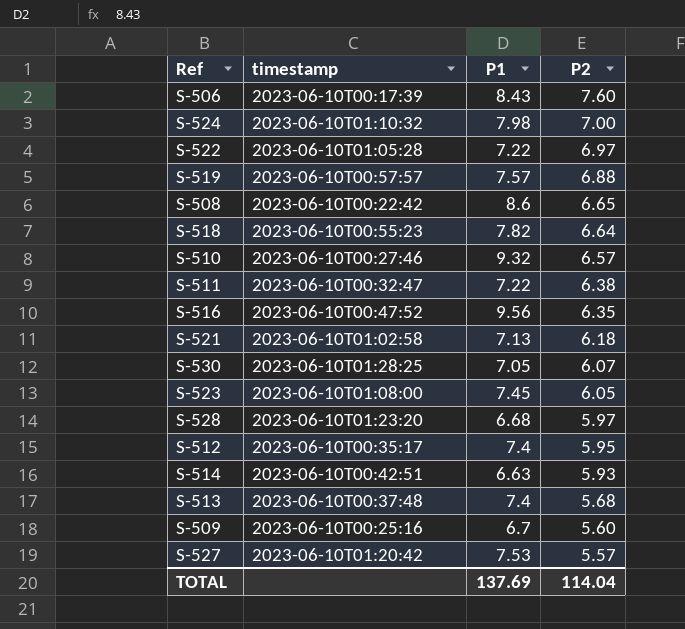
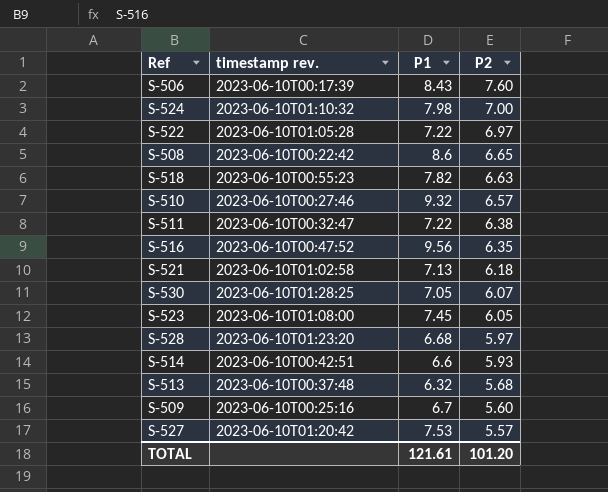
column name: timestamp -> timestamp rev.
row S-519: 2023-06-10T00:57:57 | 7.57 | 6.88 -> none
row S-512: 2023-06-10T00:35:17 | 7.4 | 5.95 -> none
S-518 | P2: 6.64 -> 6.63
S-514 | P1: 6.63 -> 6.6
S-513 | P1: 7.4 -> 6.32
TOTAL | P1: 137.69 -> 121.61
TOTAL | P2: 114.04 -> 101.20

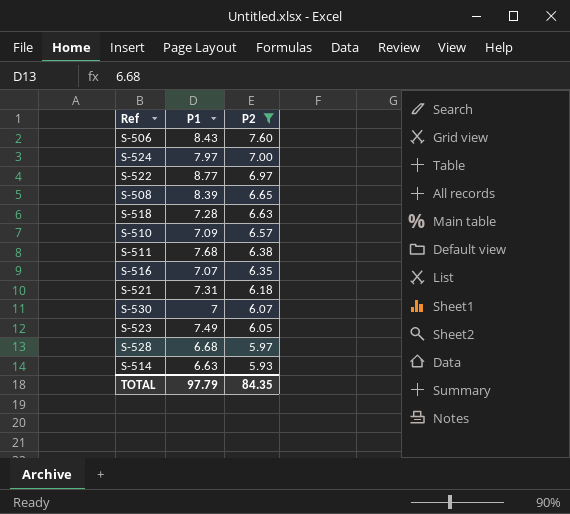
filter: none -> P2 >= 5.93
column timestamp rev. | position: 2 -> none
S-524 | P1: 7.98 -> 7.97
S-522 | P1: 7.22 -> 8.77
S-508 | P1: 8.6 -> 8.39
S-518 | P1: 7.82 -> 7.28
S-510 | P1: 9.32 -> 7.09
S-511 | P1: 7.22 -> 7.68
S-516 | P1: 9.56 -> 7.07
S-521 | P1: 7.13 -> 7.31
S-530 | P1: 7.05 -> 7
S-523 | P1: 7.45 -> 7.49
S-514 | P1: 6.6 -> 6.63
TOTAL | P1: 121.61 -> 97.79
TOTAL | P2: 101.20 -> 84.35

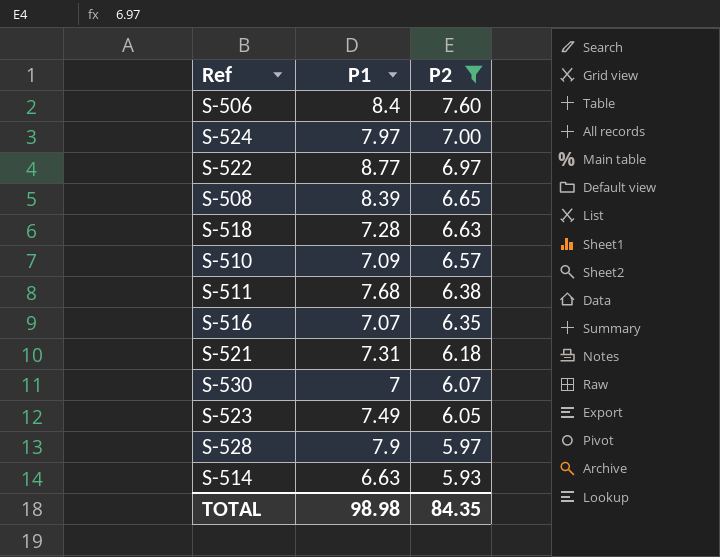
S-506 | P1: 8.43 -> 8.4
S-528 | P1: 6.68 -> 7.9
TOTAL | P1: 97.79 -> 98.98

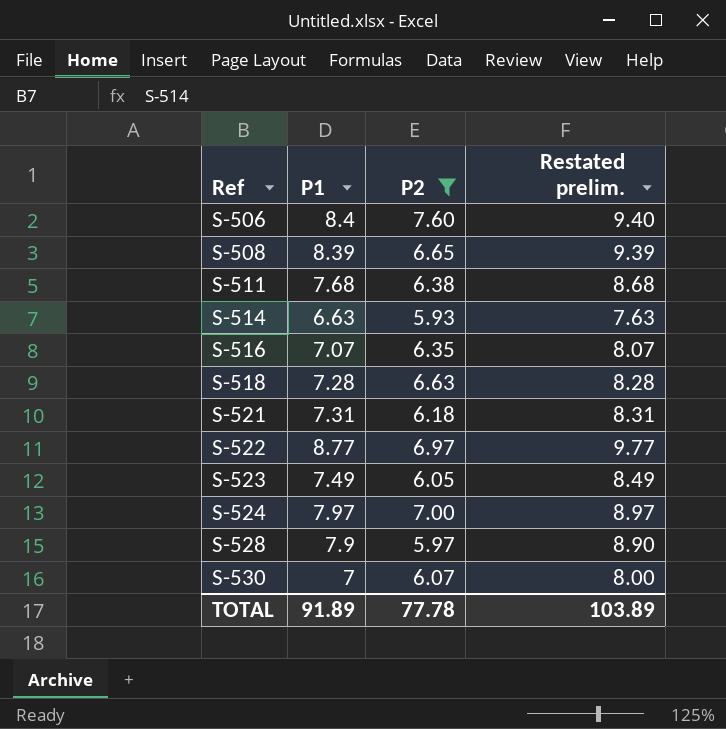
row order: P2 descending -> Ref ascending
column Restated prelim. | formula: none -> [P1] + 1
row S-510: 7.09 | 6.57 -> none
TOTAL | P1: 98.98 -> 91.89
TOTAL | P2: 84.35 -> 77.78

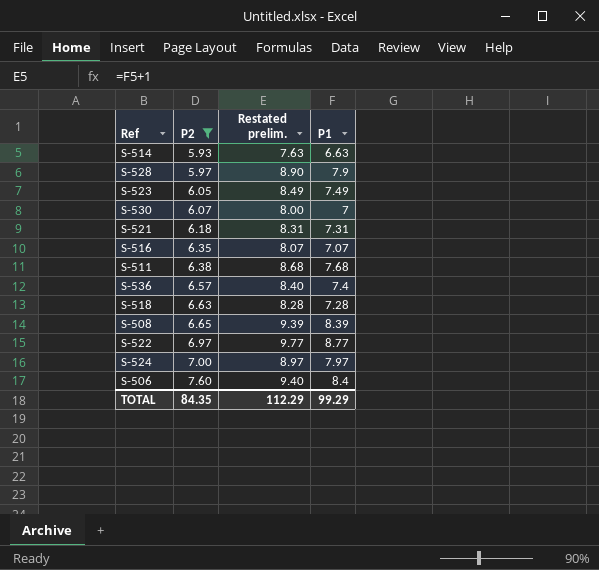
row order: Ref ascending -> P2 ascending
column P1 | position: 2 -> 4
row S-536: none -> 6.57 | 8.40 | 7.4
TOTAL | P2: 77.78 -> 84.35
TOTAL | Restated prelim.: 103.89 -> 112.29
TOTAL | P1: 91.89 -> 99.29

